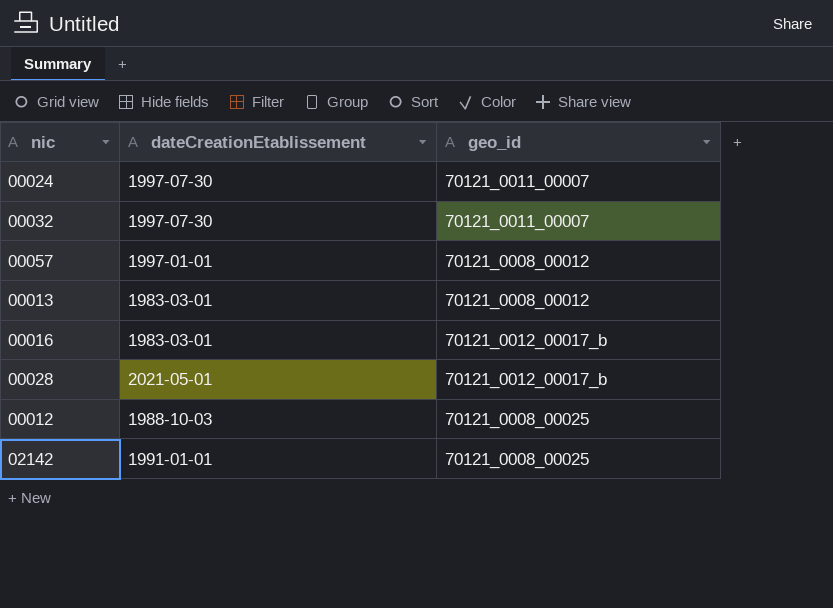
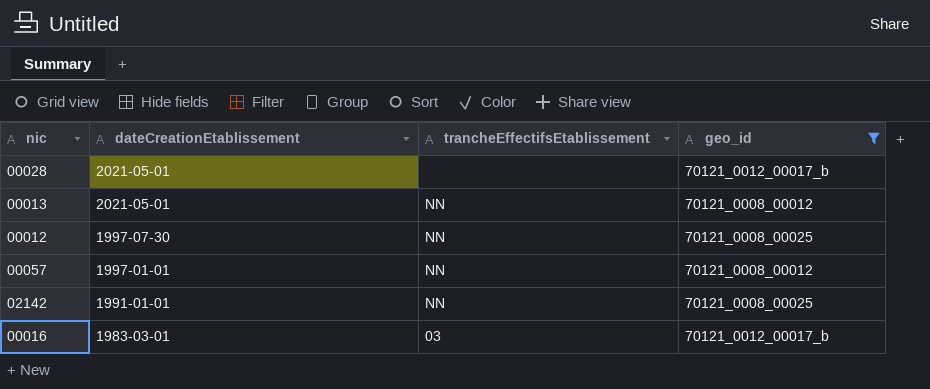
filter: none -> geo_id != 70121_0011_00007
row order: none -> dateCreationEtablissement descending
column trancheEffectifsEtablissement | position: none -> 3
00013 | dateCreationEtablissement: 1983-03-01 -> 2021-05-01
00012 | dateCreationEtablissement: 1988-10-03 -> 1997-07-30

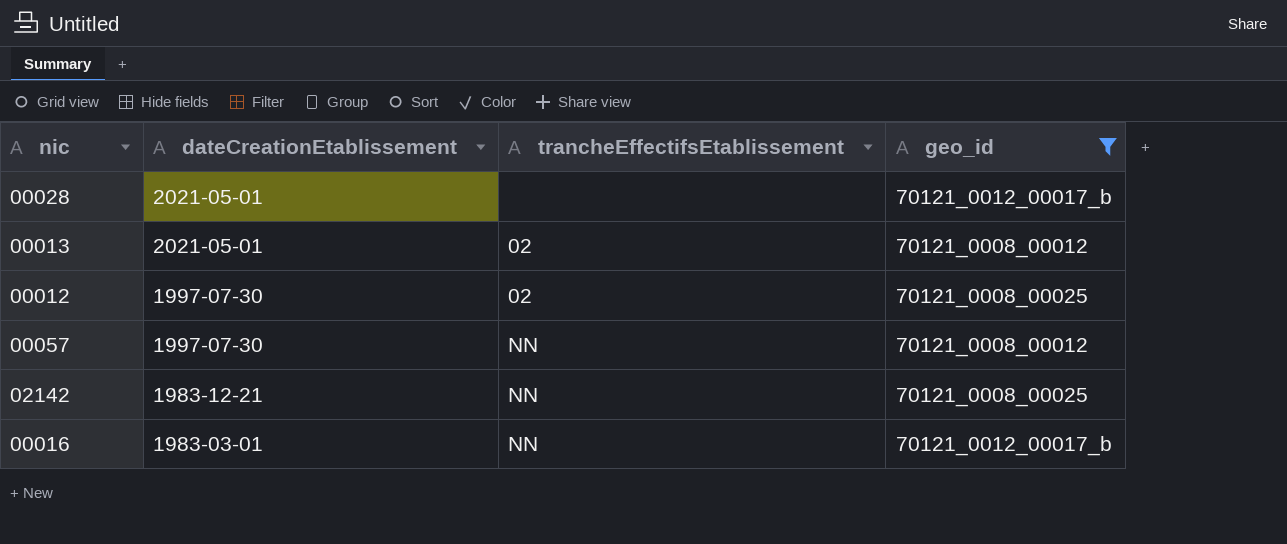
00013 | trancheEffectifsEtablissement: NN -> 02
00012 | trancheEffectifsEtablissement: NN -> 02
00057 | dateCreationEtablissement: 1997-01-01 -> 1997-07-30
02142 | dateCreationEtablissement: 1991-01-01 -> 1983-12-21
00016 | trancheEffectifsEtablissement: 03 -> NN

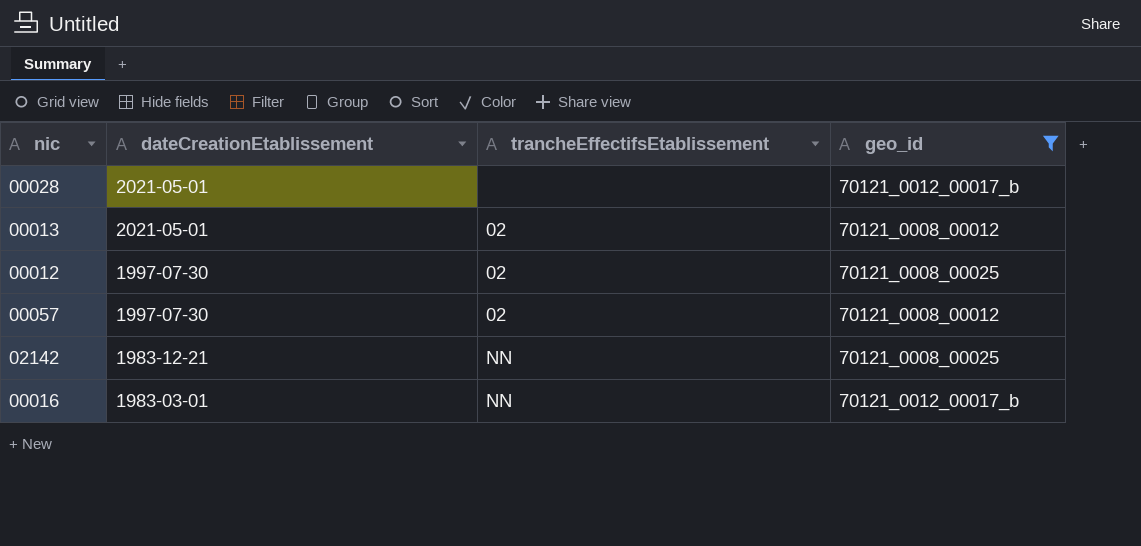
00057 | trancheEffectifsEtablissement: NN -> 02

